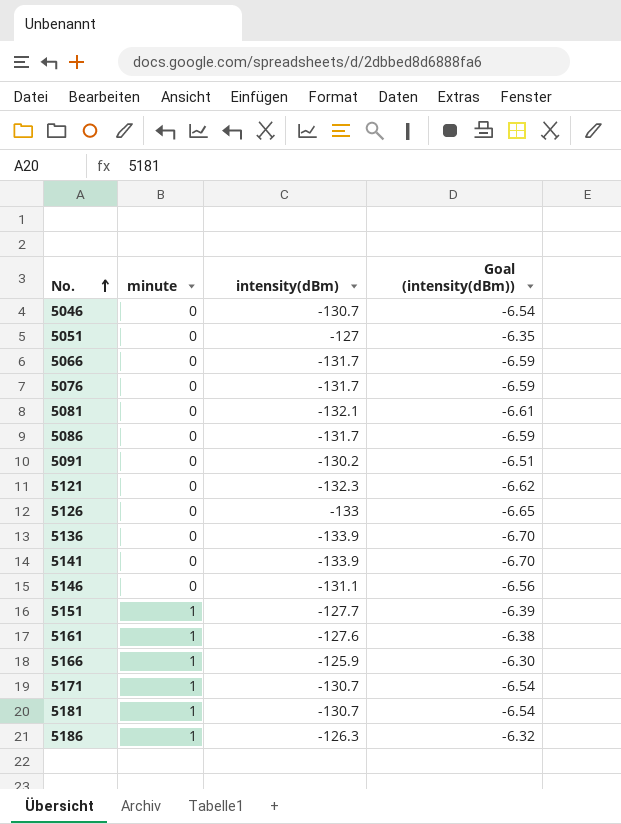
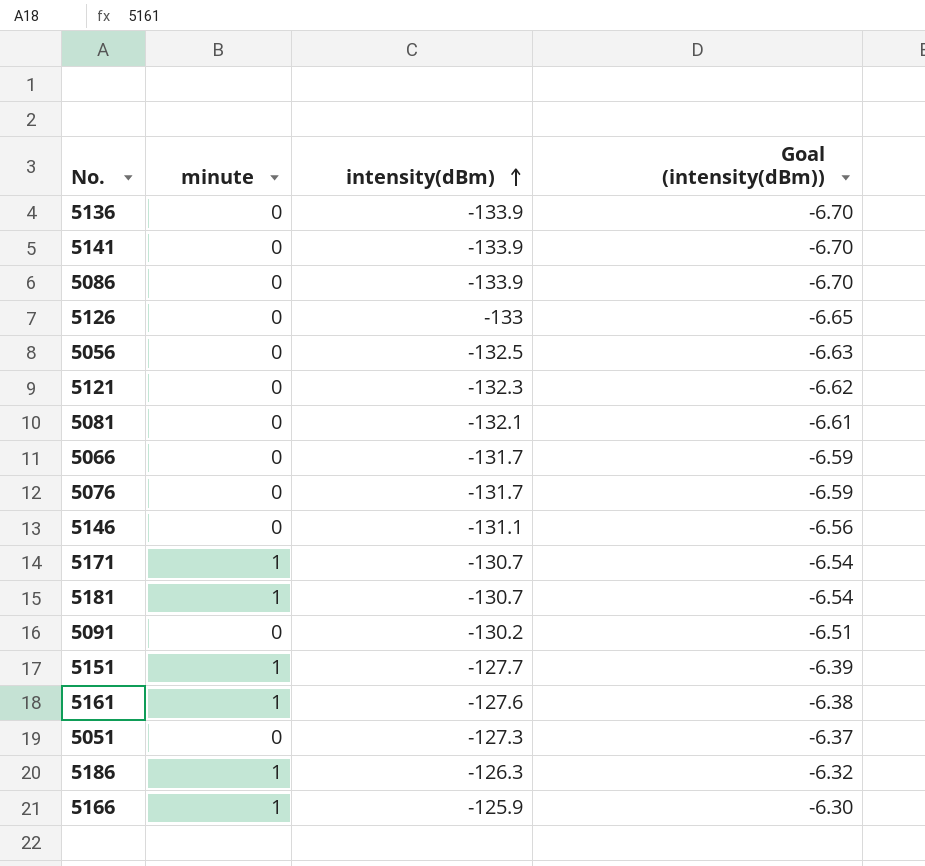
row order: No. ascending -> intensity(dBm) ascending
row 5046: 0 | -130.7 | -6.54 -> none
5086 | intensity(dBm): -131.7 -> -133.9
5086 | Goal (intensity(dBm)): -6.59 -> -6.70
row 5056: none -> 0 | -132.5 | -6.63
5051 | intensity(dBm): -127 -> -127.3
5051 | Goal (intensity(dBm)): -6.35 -> -6.37

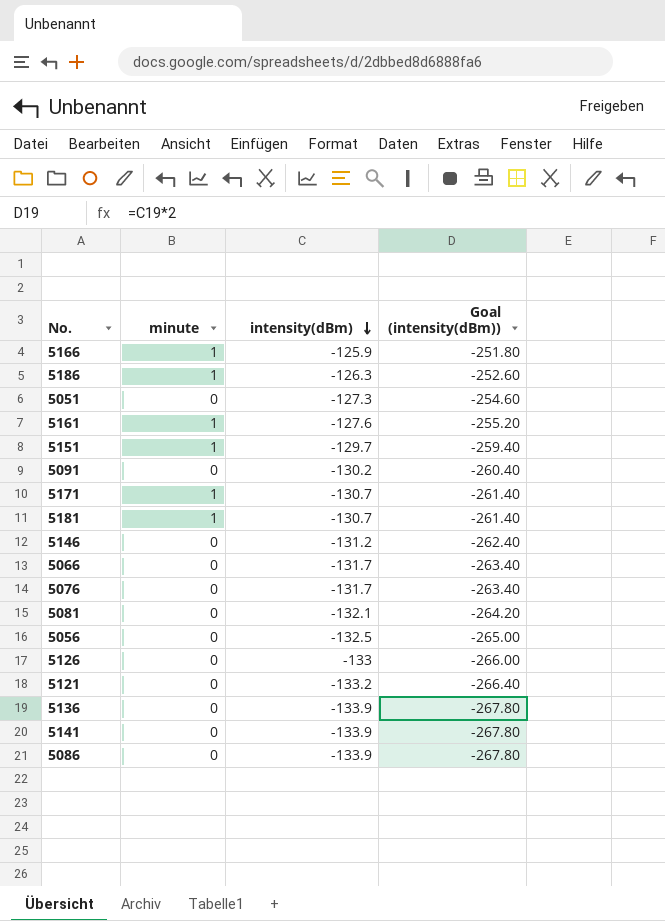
row order: intensity(dBm) ascending -> intensity(dBm) descending
column Goal (intensity(dBm)) | formula: [intensity(dBm)] * 0.05 -> [intensity(dBm)] * 2
5151 | intensity(dBm): -127.7 -> -129.7
5146 | intensity(dBm): -131.1 -> -131.2
5121 | intensity(dBm): -132.3 -> -133.2

